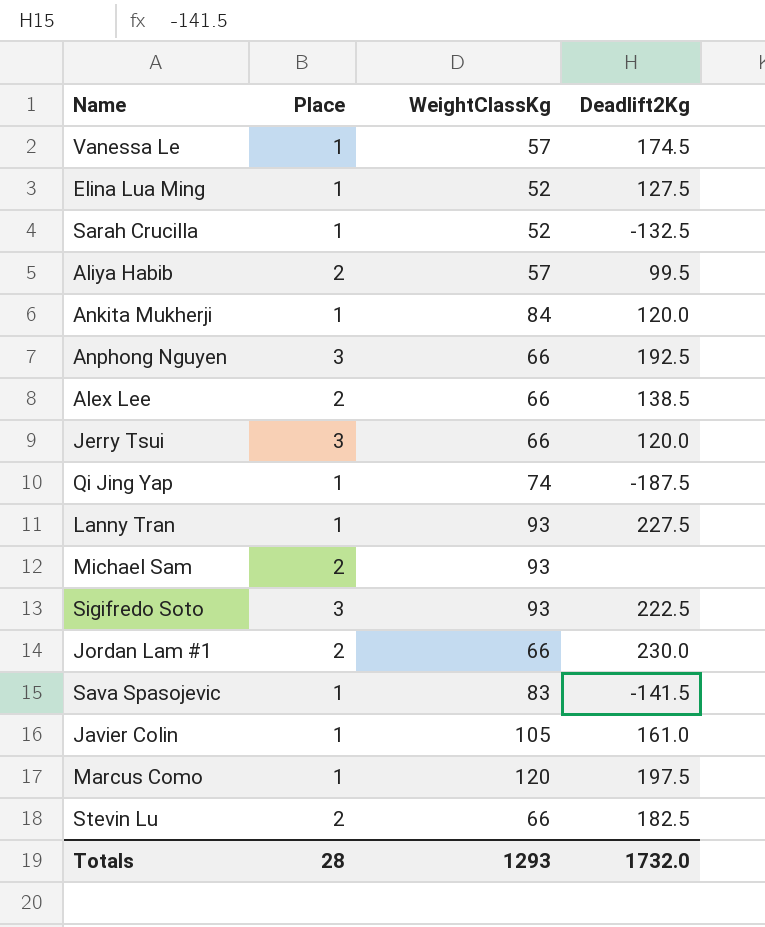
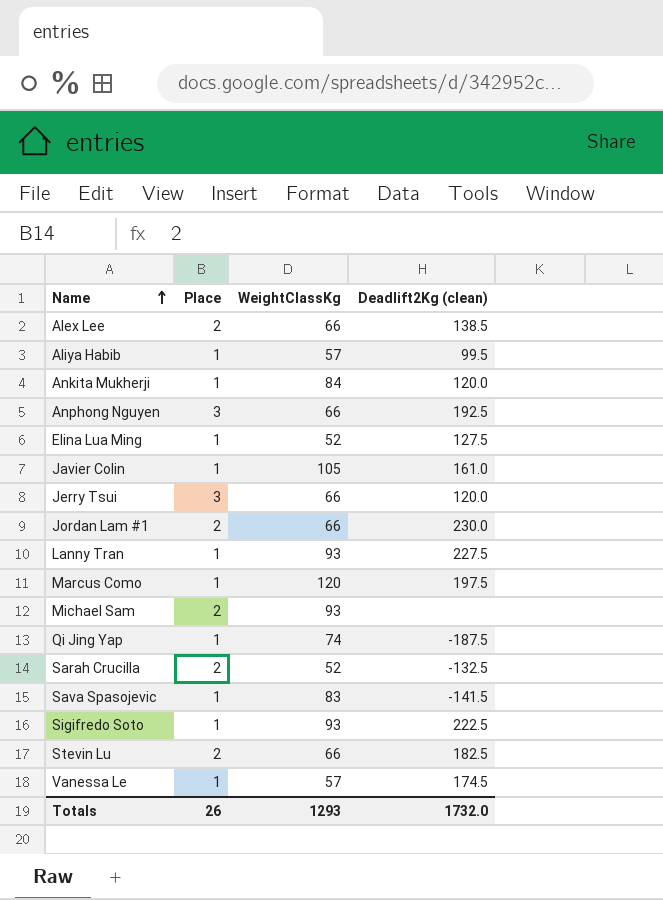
row order: none -> Name ascending
column name: Deadlift2Kg -> Deadlift2Kg (clean)
Aliya Habib | Place: 2 -> 1
Sarah Crucilla | Place: 1 -> 2
Sigifredo Soto | Place: 3 -> 1
Totals | Place: 28 -> 26

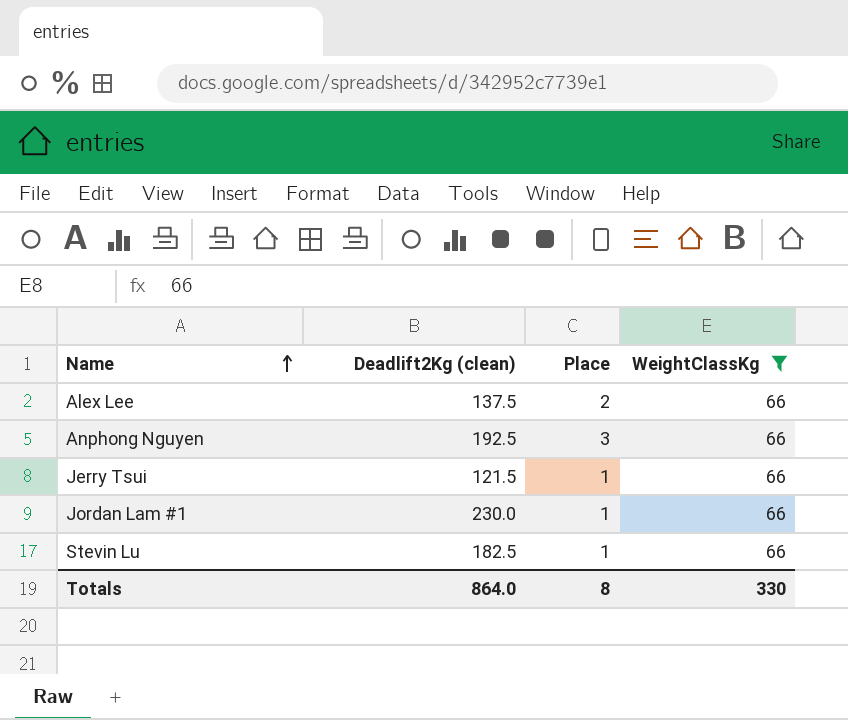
filter: none -> WeightClassKg = 66
column Deadlift2Kg (clean) | position: 4 -> 2
Alex Lee | Deadlift2Kg (clean): 138.5 -> 137.5
Jerry Tsui | Deadlift2Kg (clean): 120.0 -> 121.5
Jerry Tsui | Place: 3 -> 1
Jordan Lam #1 | Place: 2 -> 1
Stevin Lu | Place: 2 -> 1
Totals | Deadlift2Kg (clean): 1732.0 -> 864.0
Totals | Place: 26 -> 8
Totals | WeightClassKg: 1293 -> 330

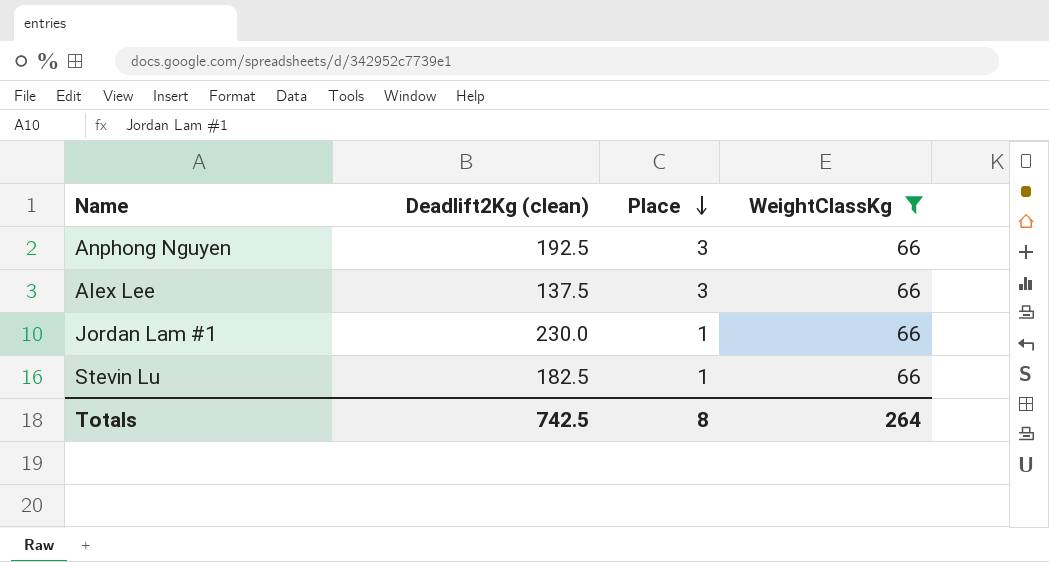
row order: Name ascending -> Place descending
row Jerry Tsui: 121.5 | 1 | 66 -> none
Alex Lee | Place: 2 -> 3
Totals | Deadlift2Kg (clean): 864.0 -> 742.5
Totals | WeightClassKg: 330 -> 264

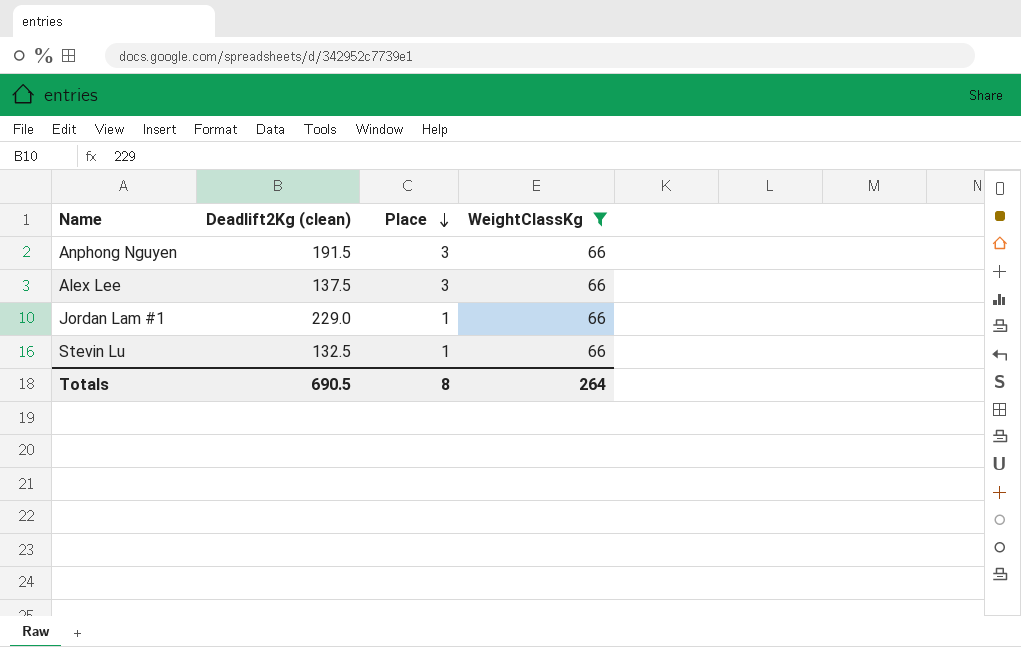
Anphong Nguyen | Deadlift2Kg (clean): 192.5 -> 191.5
Jordan Lam #1 | Deadlift2Kg (clean): 230.0 -> 229.0
Stevin Lu | Deadlift2Kg (clean): 182.5 -> 132.5
Totals | Deadlift2Kg (clean): 742.5 -> 690.5

